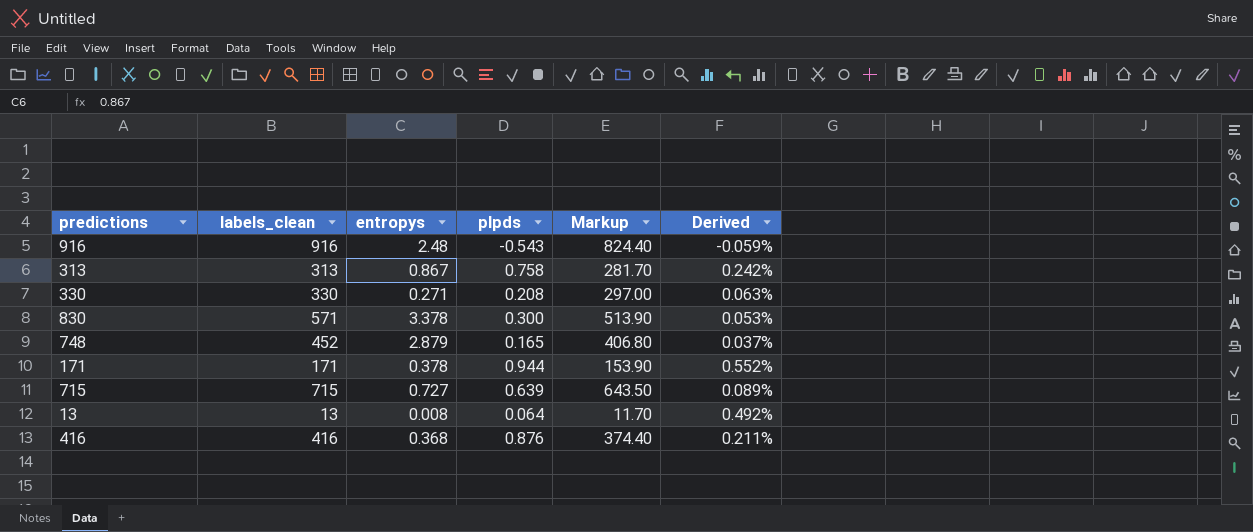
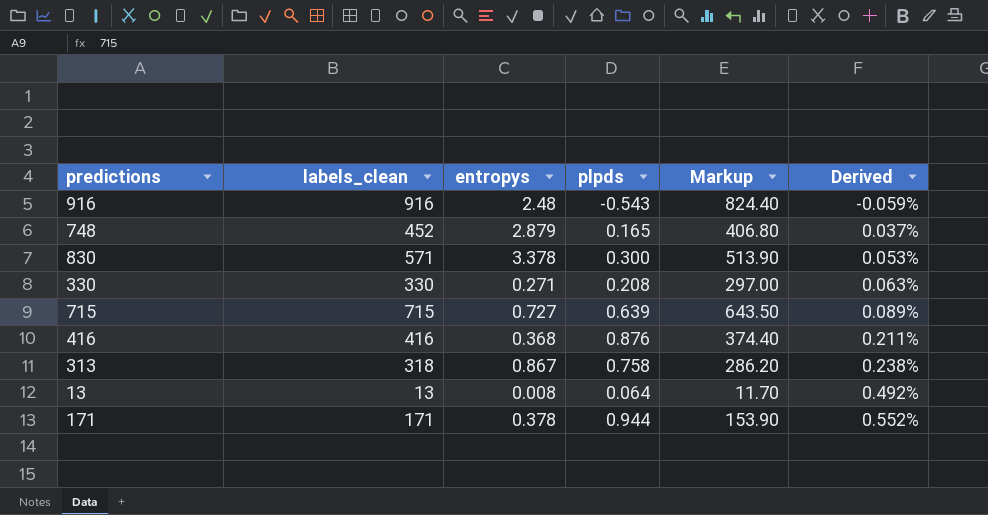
row order: none -> Derived ascending
313 | labels_clean: 313 -> 318
313 | Markup: 281.70 -> 286.20
313 | Derived: 0.242% -> 0.238%

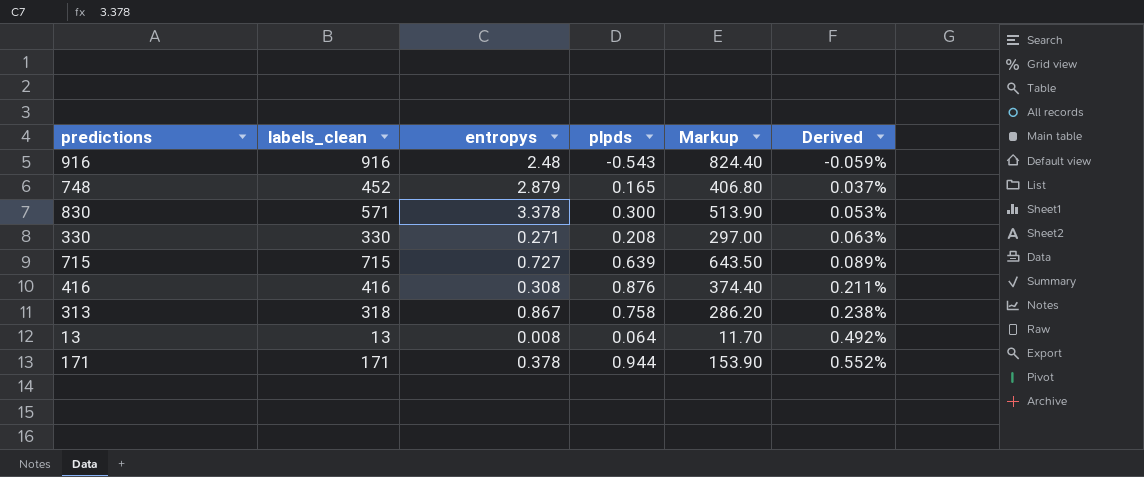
416 | entropys: 0.368 -> 0.308

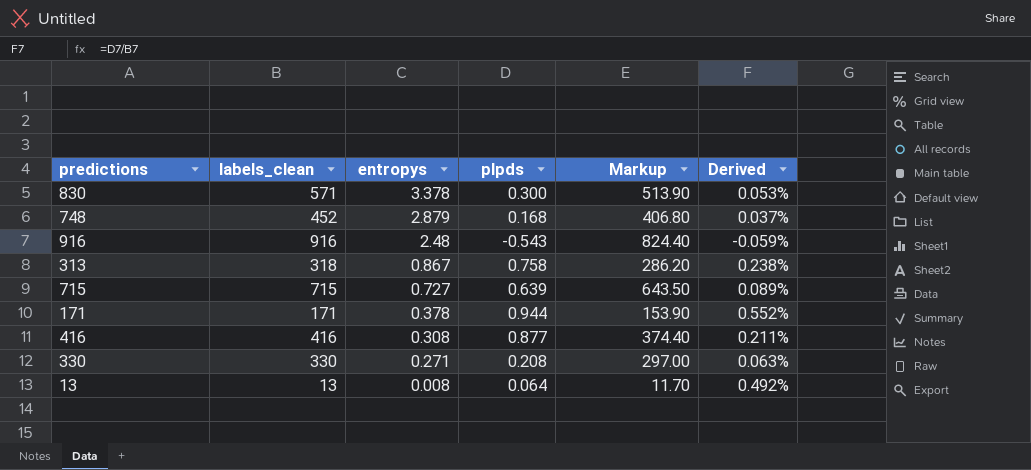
row order: Derived ascending -> entropys descending
748 | plpds: 0.165 -> 0.168
416 | plpds: 0.876 -> 0.877

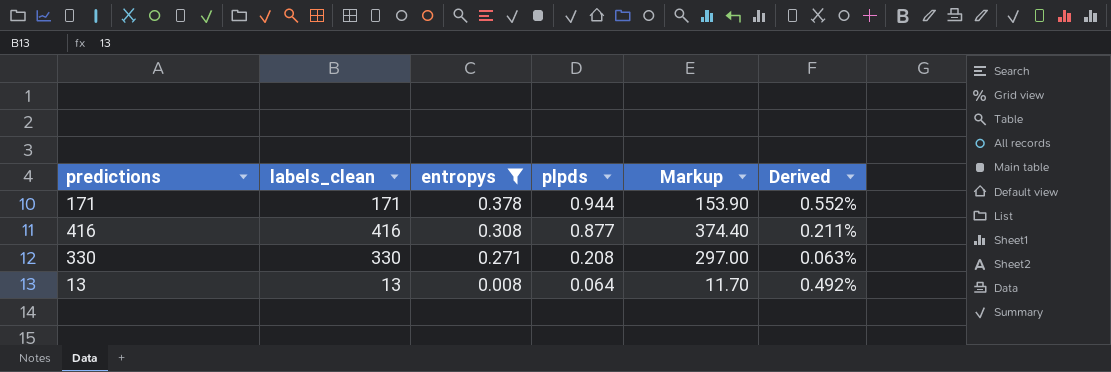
filter: none -> entropys <= 0.378

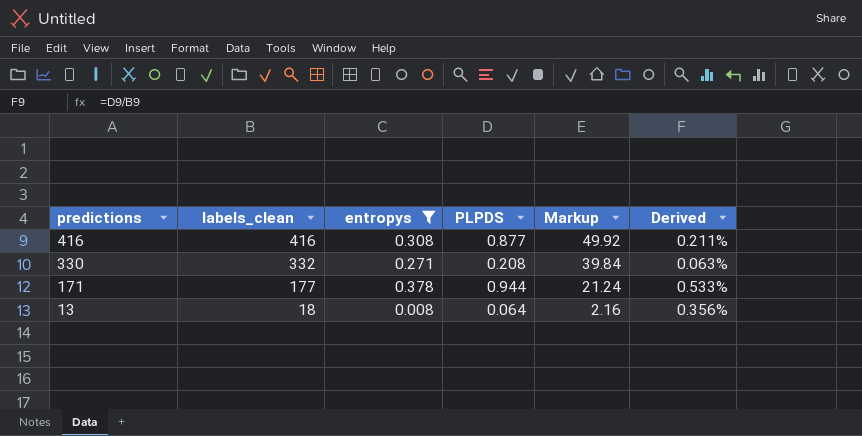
row order: entropys descending -> predictions descending
column name: plpds -> PLPDS
column Markup | formula: [labels_clean] * 0.9 -> [labels_clean] * 0.12
330 | labels_clean: 330 -> 332
171 | labels_clean: 171 -> 177
171 | Derived: 0.552% -> 0.533%
13 | labels_clean: 13 -> 18
13 | Derived: 0.492% -> 0.356%

